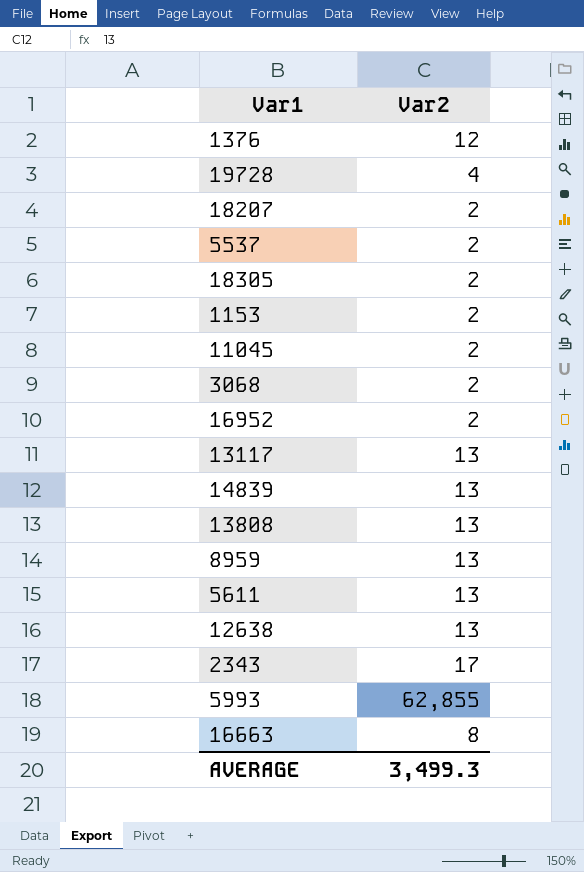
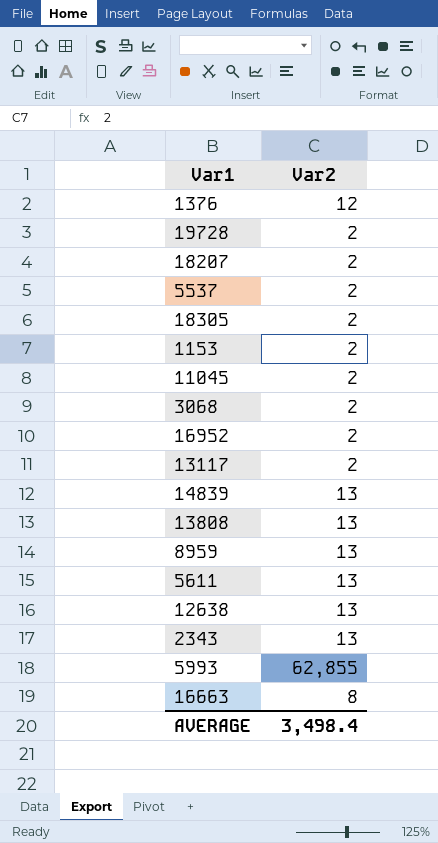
19728 | Var2: 4 -> 2
13117 | Var2: 13 -> 2
2343 | Var2: 17 -> 13
AVERAGE | Var2: 3,499.3 -> 3,498.4

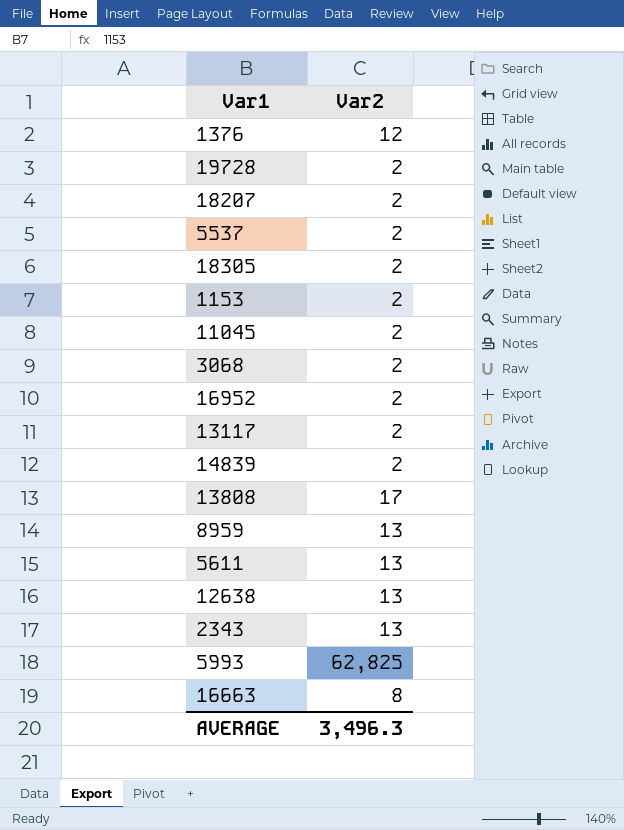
14839 | Var2: 13 -> 2
13808 | Var2: 13 -> 17
5993 | Var2: 62,855 -> 62,825
AVERAGE | Var2: 3,498.4 -> 3,496.3

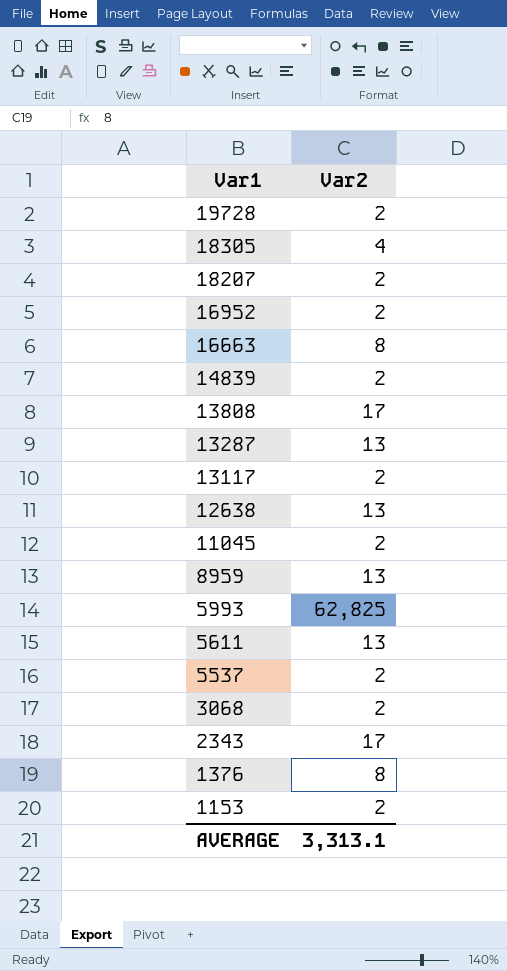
row order: none -> Var1 descending
18305 | Var2: 2 -> 4
row 13287: none -> 13
2343 | Var2: 13 -> 17
1376 | Var2: 12 -> 8
AVERAGE | Var2: 3,496.3 -> 3,313.1

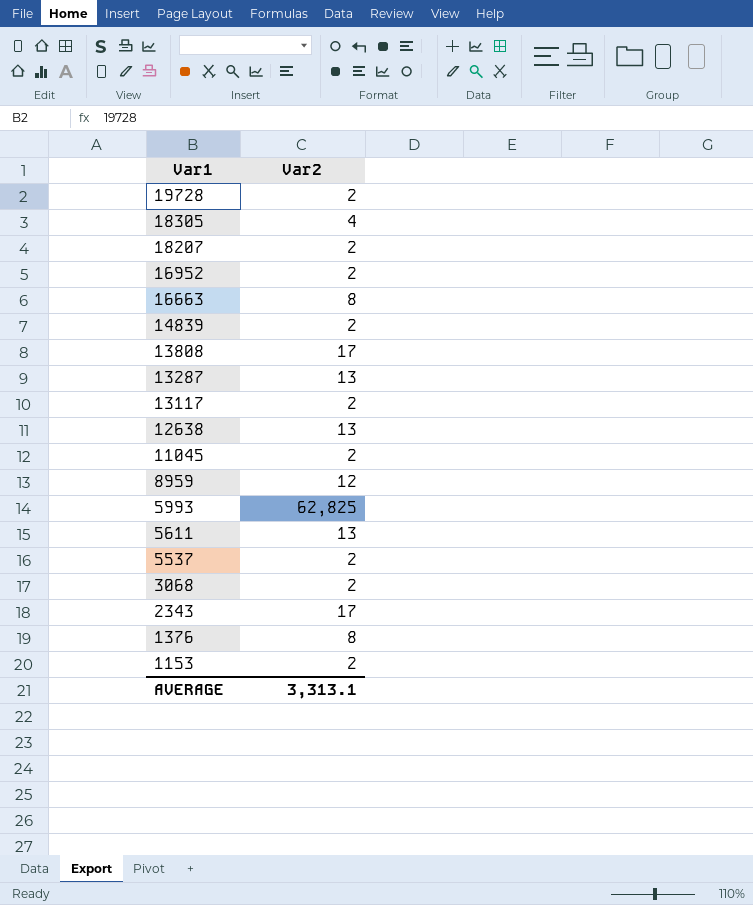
8959 | Var2: 13 -> 12

